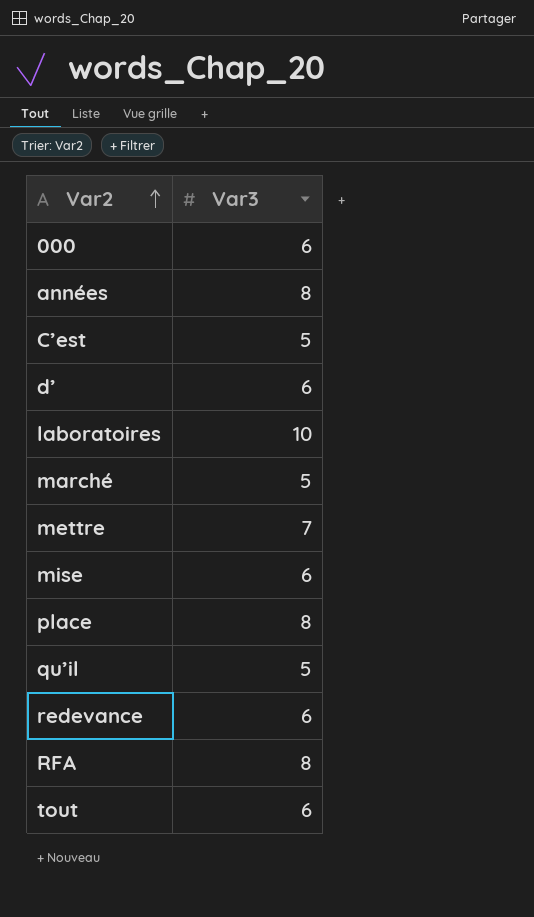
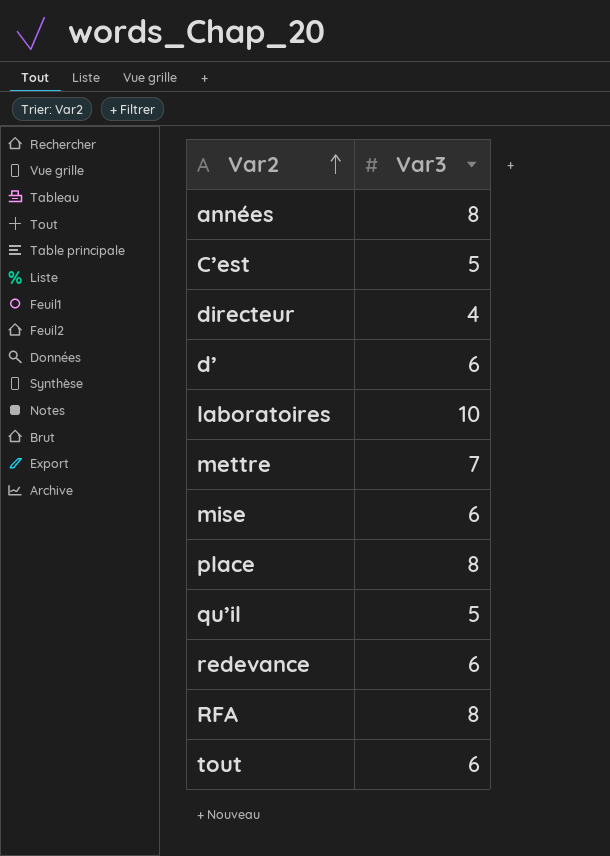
row 000: 6 -> none
row marché: 5 -> none
row directeur: none -> 4

